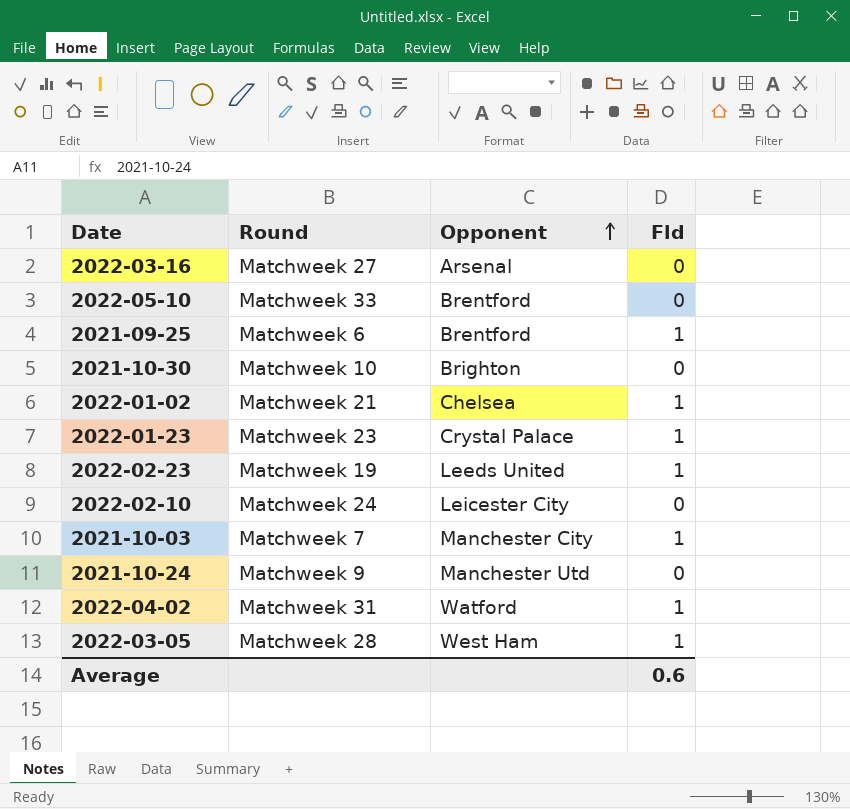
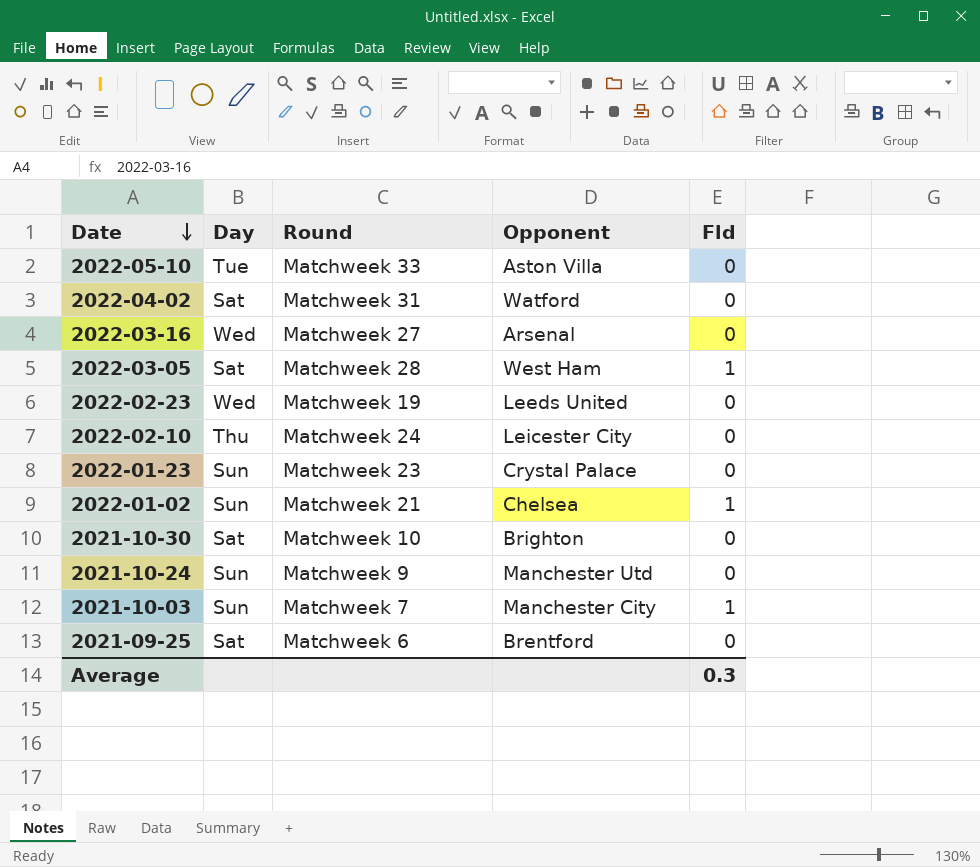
row order: Opponent ascending -> Date descending
column Day | position: none -> 2
2022-05-10 | Opponent: Brentford -> Aston Villa
2022-04-02 | Fld: 1 -> 0
2022-02-23 | Fld: 1 -> 0
2022-01-23 | Fld: 1 -> 0
2021-09-25 | Fld: 1 -> 0
Average | Fld: 0.6 -> 0.3

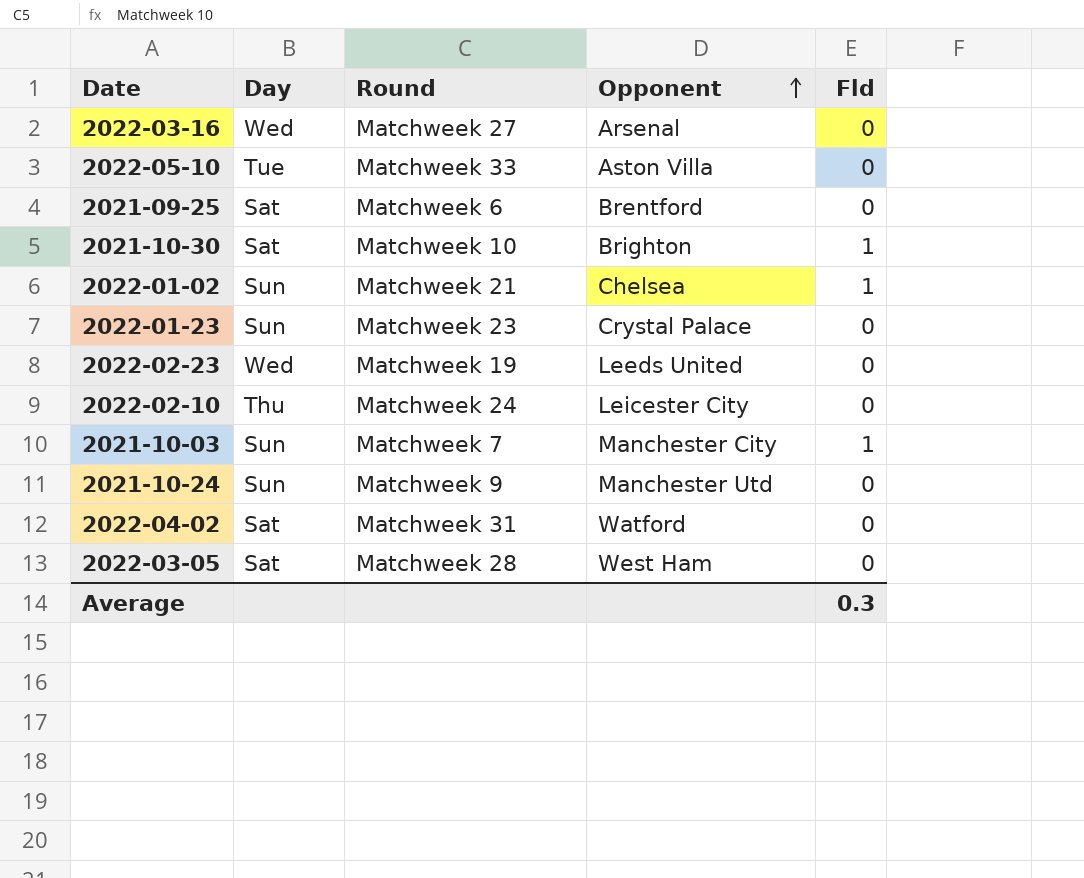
row order: Date descending -> Opponent ascending
2021-10-30 | Fld: 0 -> 1
2022-03-05 | Fld: 1 -> 0

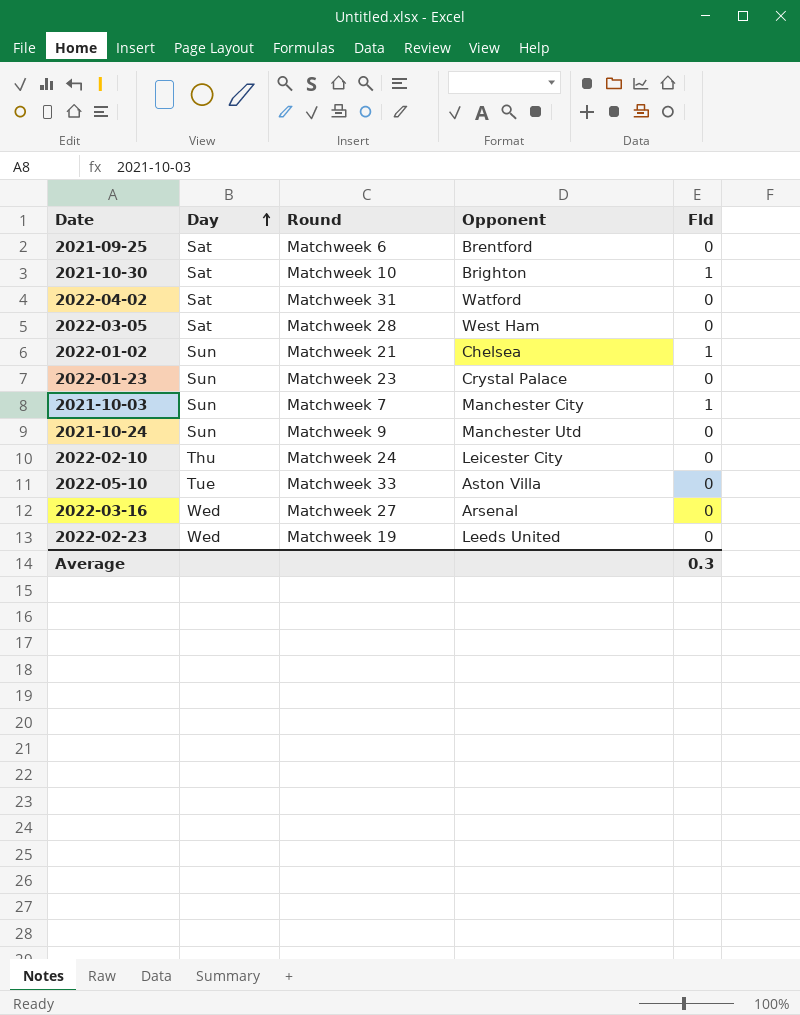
row order: Opponent ascending -> Day ascending

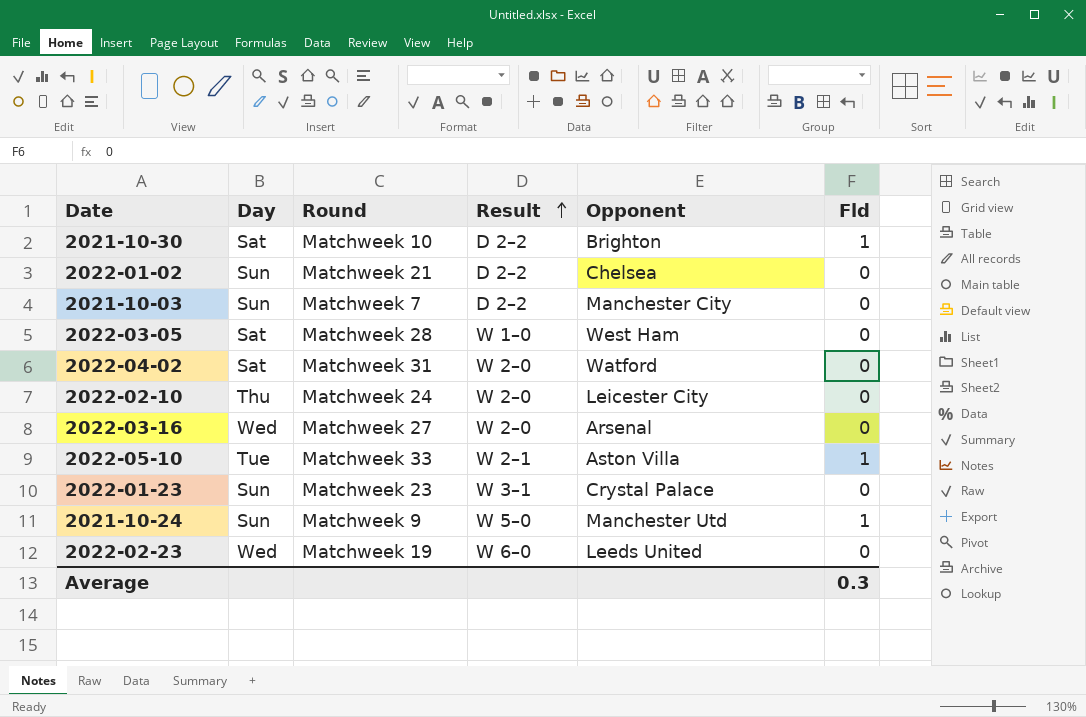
row order: Day ascending -> Result ascending
column Result | position: none -> 4
row 2021-09-25: Sat | Matchweek 6 | Brentford | 0 -> none
2022-01-02 | Fld: 1 -> 0
2021-10-03 | Fld: 1 -> 0
2022-05-10 | Fld: 0 -> 1
2021-10-24 | Fld: 0 -> 1

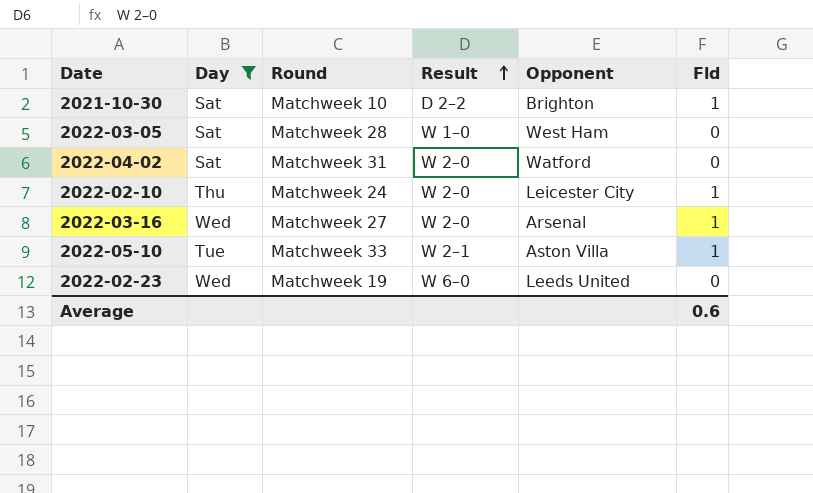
filter: none -> Day != Sun
2022-02-10 | Fld: 0 -> 1
2022-03-16 | Fld: 0 -> 1
Average | Fld: 0.3 -> 0.6

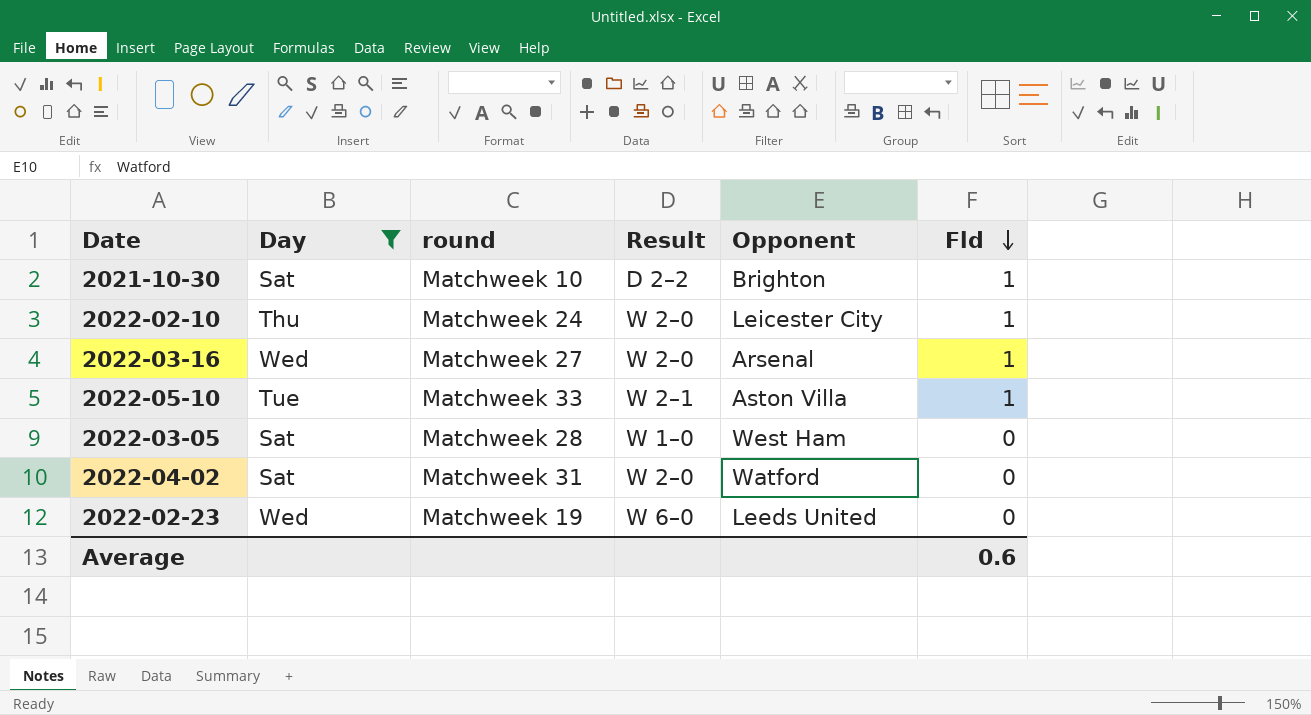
row order: Result ascending -> Fld descending
column name: Round -> round

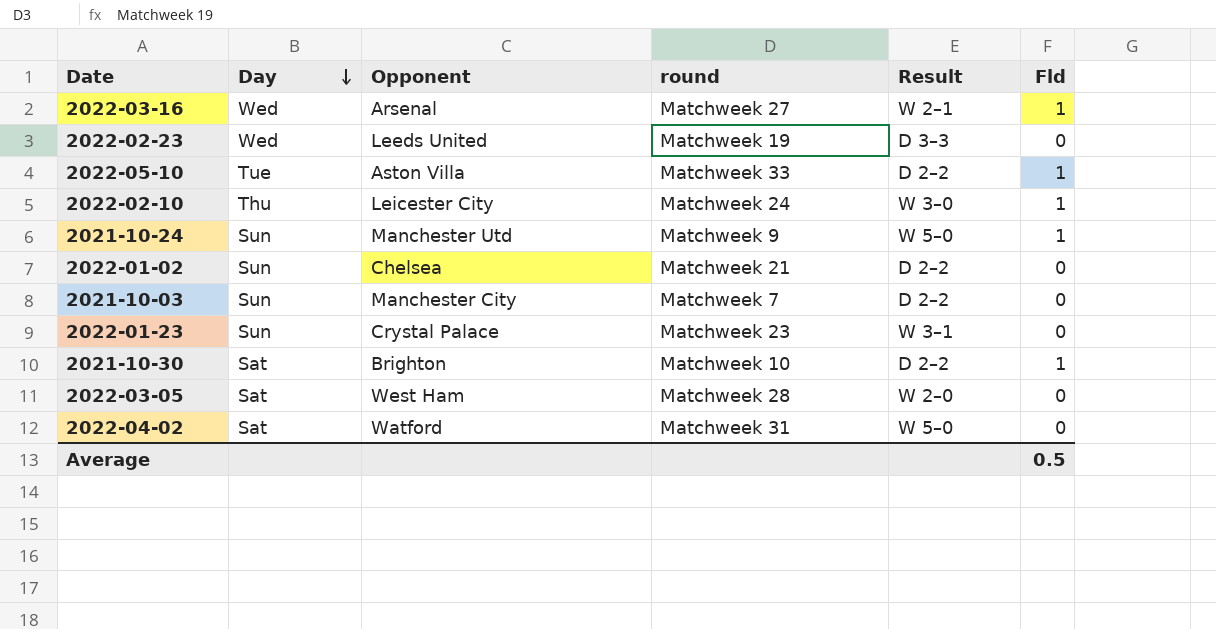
filter: Day != Sun -> none
row order: Fld descending -> Day descending
column Opponent | position: 5 -> 3
2022-03-16 | Result: W 2–0 -> W 2–1
2022-02-23 | Result: W 6–0 -> D 3–3
2022-05-10 | Result: W 2–1 -> D 2–2
2022-02-10 | Result: W 2–0 -> W 3–0
2022-03-05 | Result: W 1–0 -> W 2–0
2022-04-02 | Result: W 2–0 -> W 5–0
Average | Fld: 0.6 -> 0.5

